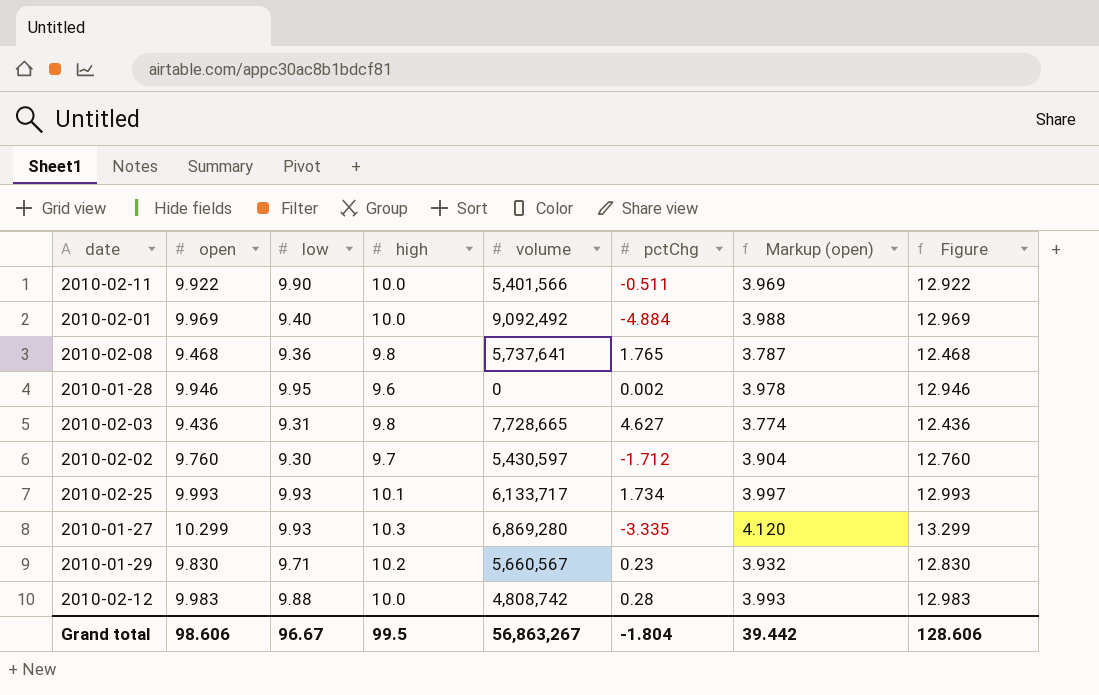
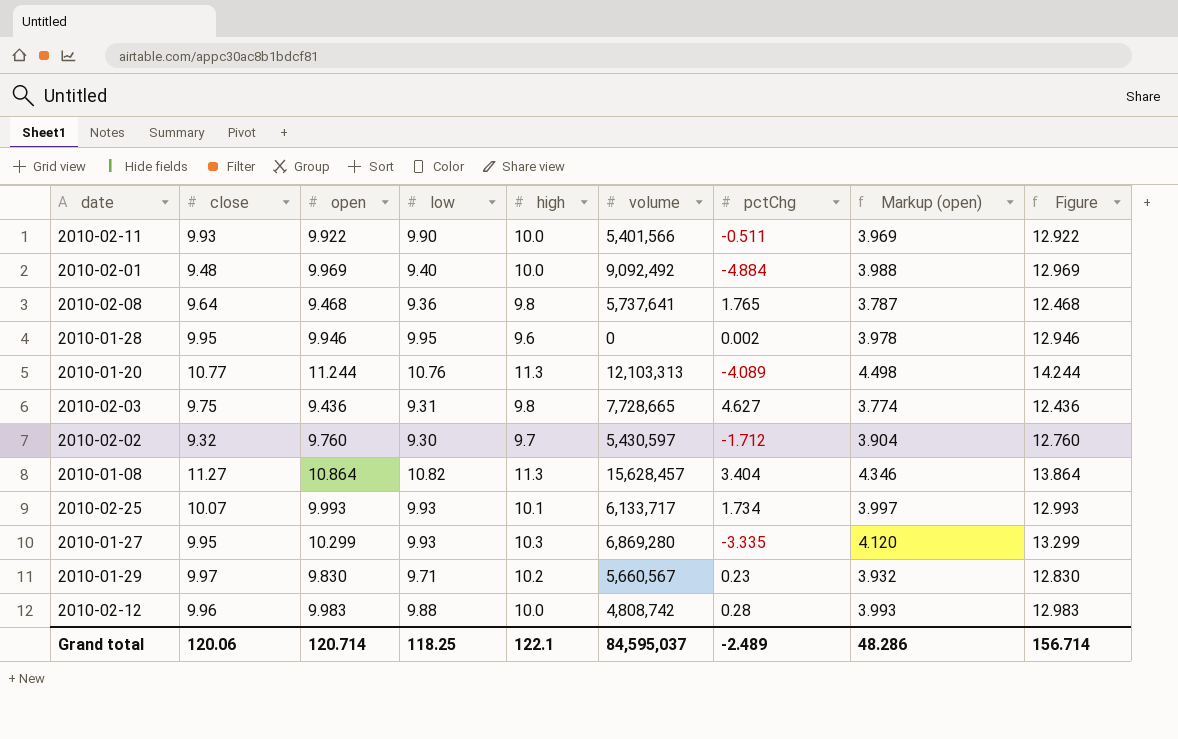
column close | position: none -> 2
row 2010-01-20: none -> 10.77 | 11.244 | 10.76 | 11.3 | 12,103,313 | -4.089 | 4.498 | 14.244
row 2010-01-08: none -> 11.27 | 10.864 | 10.82 | 11.3 | 15,628,457 | 3.404 | 4.346 | 13.864
Grand total | open: 98.606 -> 120.714
Grand total | low: 96.67 -> 118.25
Grand total | high: 99.5 -> 122.1
Grand total | volume: 56,863,267 -> 84,595,037
Grand total | pctChg: -1.804 -> -2.489
Grand total | Markup (open): 39.442 -> 48.286
Grand total | Figure: 128.606 -> 156.714

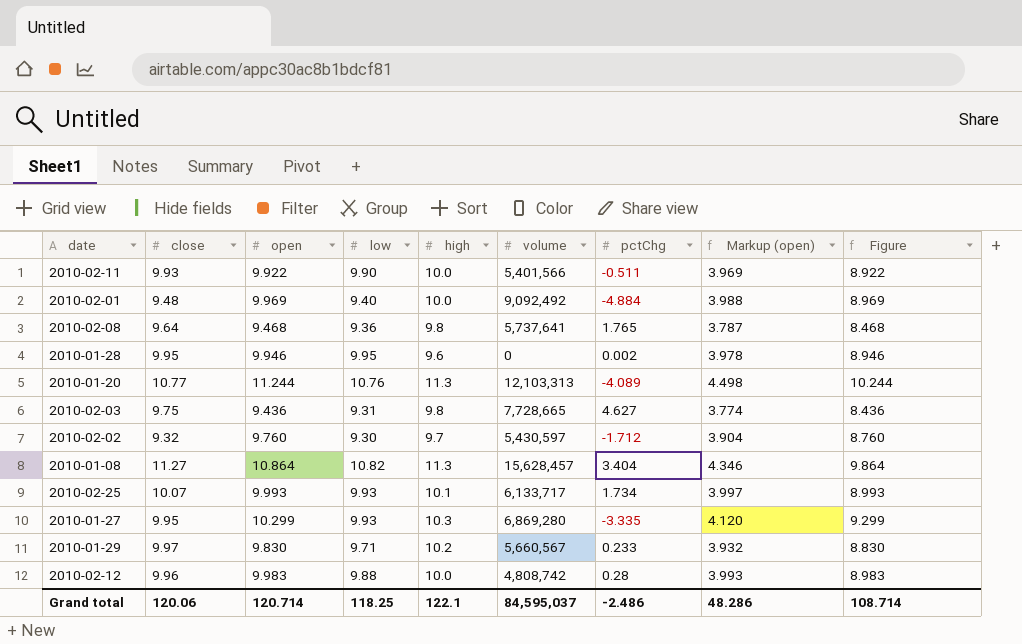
column Figure | formula: [open] + 3 -> [open] - 1
2010-01-29 | pctChg: 0.23 -> 0.233
Grand total | pctChg: -2.489 -> -2.486
Grand total | Figure: 156.714 -> 108.714

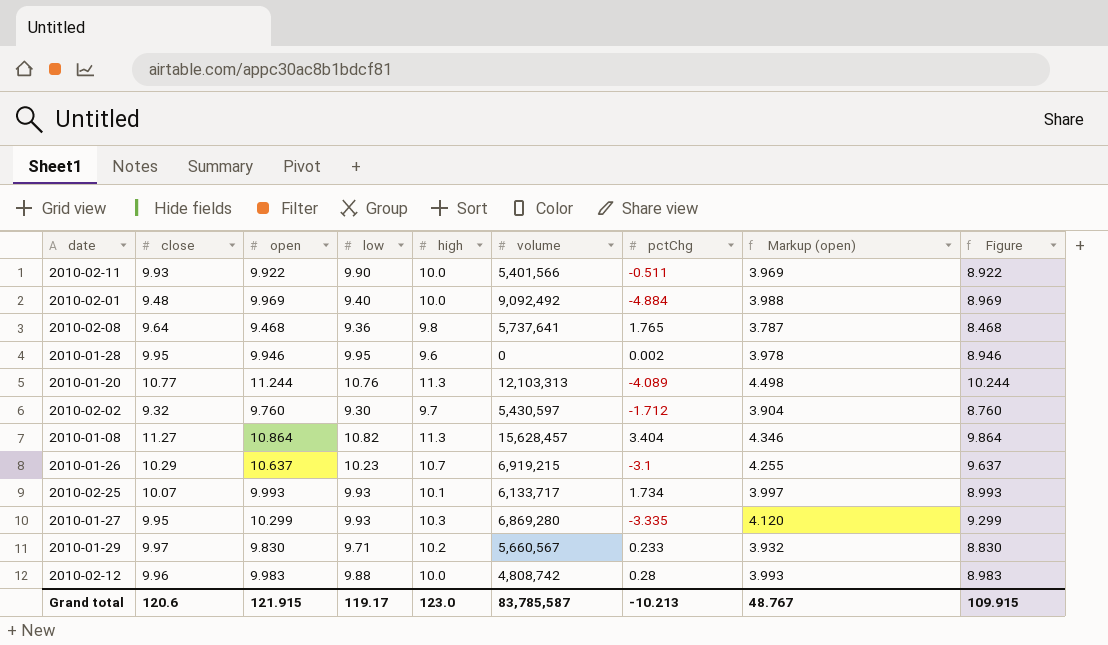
row 2010-02-03: 9.75 | 9.436 | 9.31 | 9.8 | 7,728,665 | 4.627 | 3.774 | 8.436 -> none
row 2010-01-26: none -> 10.29 | 10.637 | 10.23 | 10.7 | 6,919,215 | -3.1 | 4.255 | 9.637
Grand total | close: 120.06 -> 120.6
Grand total | open: 120.714 -> 121.915
Grand total | low: 118.25 -> 119.17
Grand total | high: 122.1 -> 123.0
Grand total | volume: 84,595,037 -> 83,785,587
Grand total | pctChg: -2.486 -> -10.213
Grand total | Markup (open): 48.286 -> 48.767
Grand total | Figure: 108.714 -> 109.915

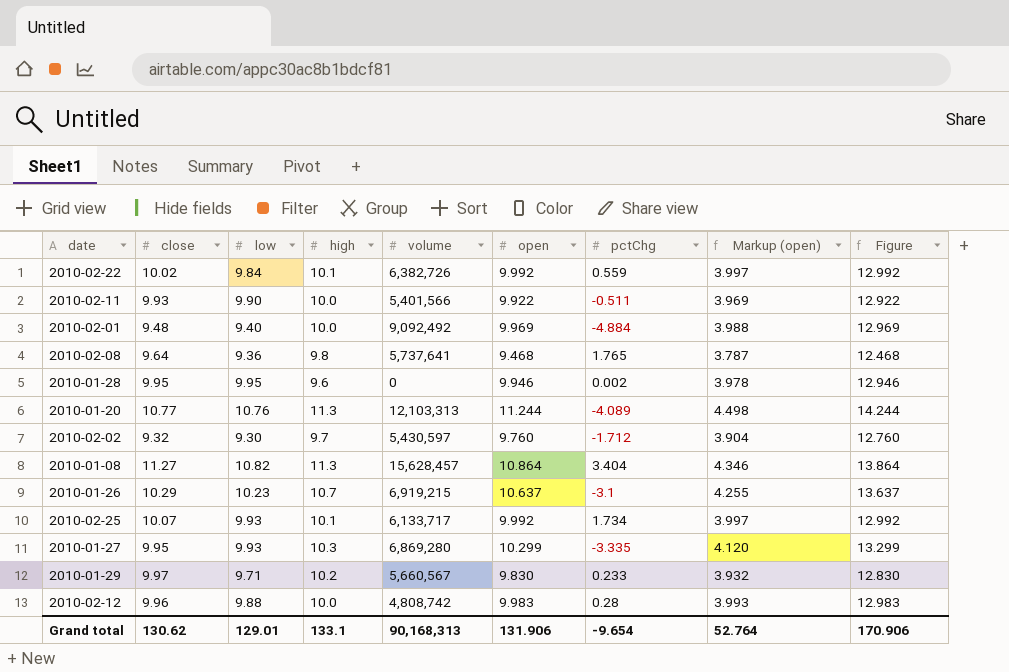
column open | position: 3 -> 6
column Figure | formula: [open] - 1 -> [open] + 3
row 2010-02-22: none -> 10.02 | 9.84 | 10.1 | 6,382,726 | 9.992 | 0.559 | 3.997 | 12.992
2010-02-25 | open: 9.993 -> 9.992
Grand total | close: 120.6 -> 130.62
Grand total | low: 119.17 -> 129.01
Grand total | high: 123.0 -> 133.1
Grand total | volume: 83,785,587 -> 90,168,313
Grand total | open: 121.915 -> 131.906
Grand total | pctChg: -10.213 -> -9.654
Grand total | Markup (open): 48.767 -> 52.764
Grand total | Figure: 109.915 -> 170.906

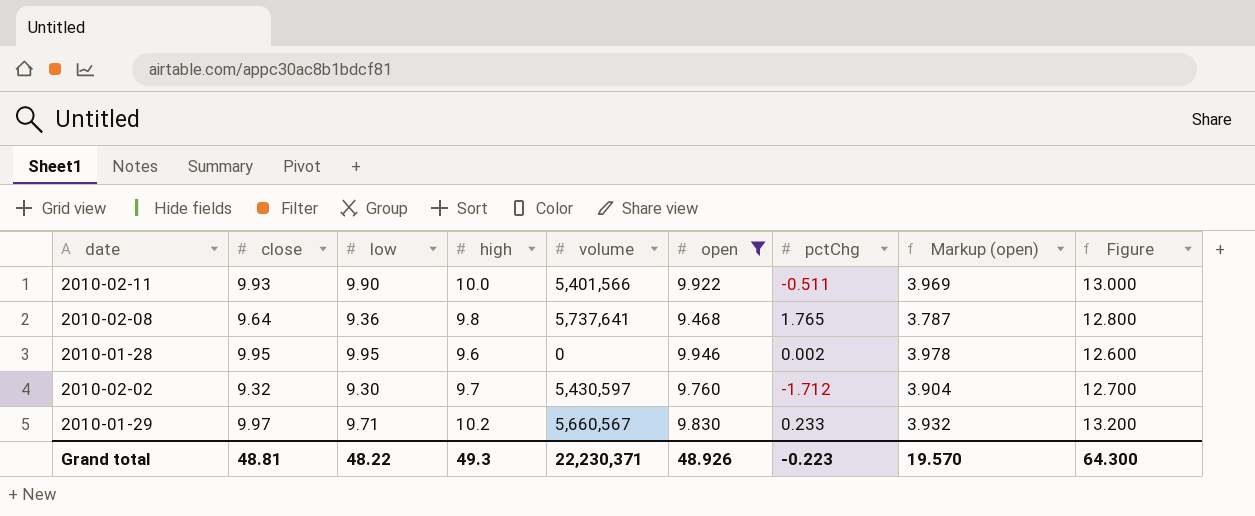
filter: none -> open <= 9.946
column Figure | formula: [open] + 3 -> [high] + 3
Grand total | close: 130.62 -> 48.81
Grand total | low: 129.01 -> 48.22
Grand total | high: 133.1 -> 49.3
Grand total | volume: 90,168,313 -> 22,230,371
Grand total | open: 131.906 -> 48.926
Grand total | pctChg: -9.654 -> -0.223
Grand total | Markup (open): 52.764 -> 19.570
Grand total | Figure: 170.906 -> 64.300

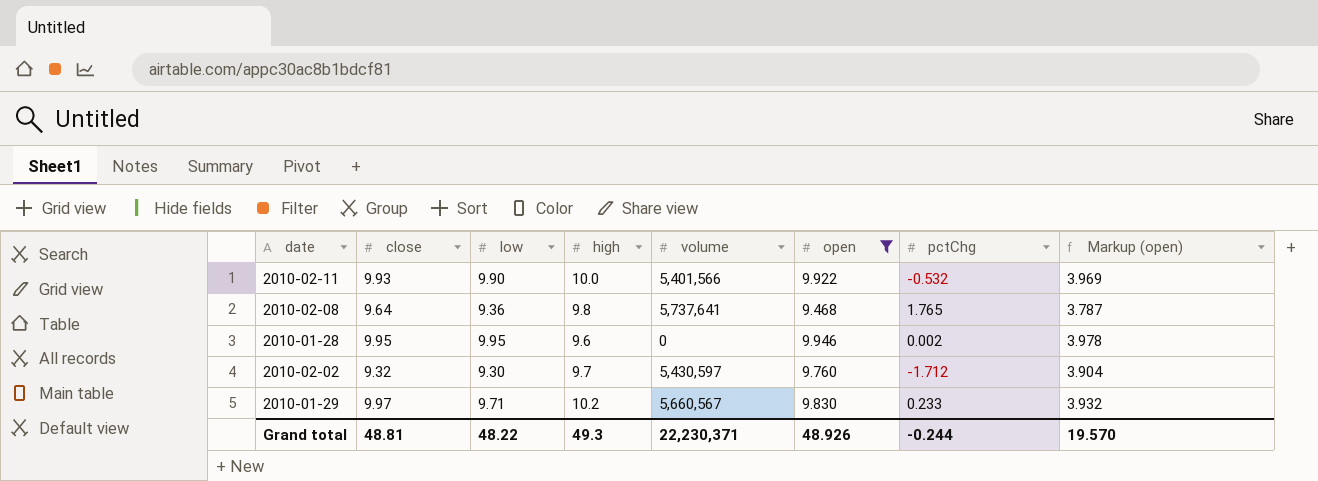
column Figure | formula: [high] + 3 -> none
2010-02-11 | pctChg: -0.511 -> -0.532
Grand total | pctChg: -0.223 -> -0.244

